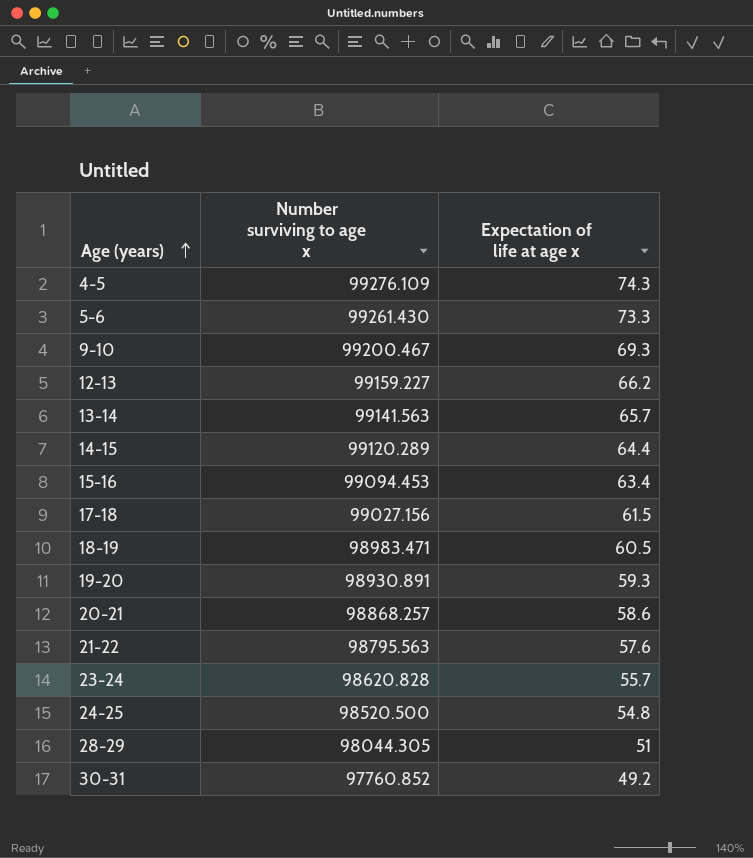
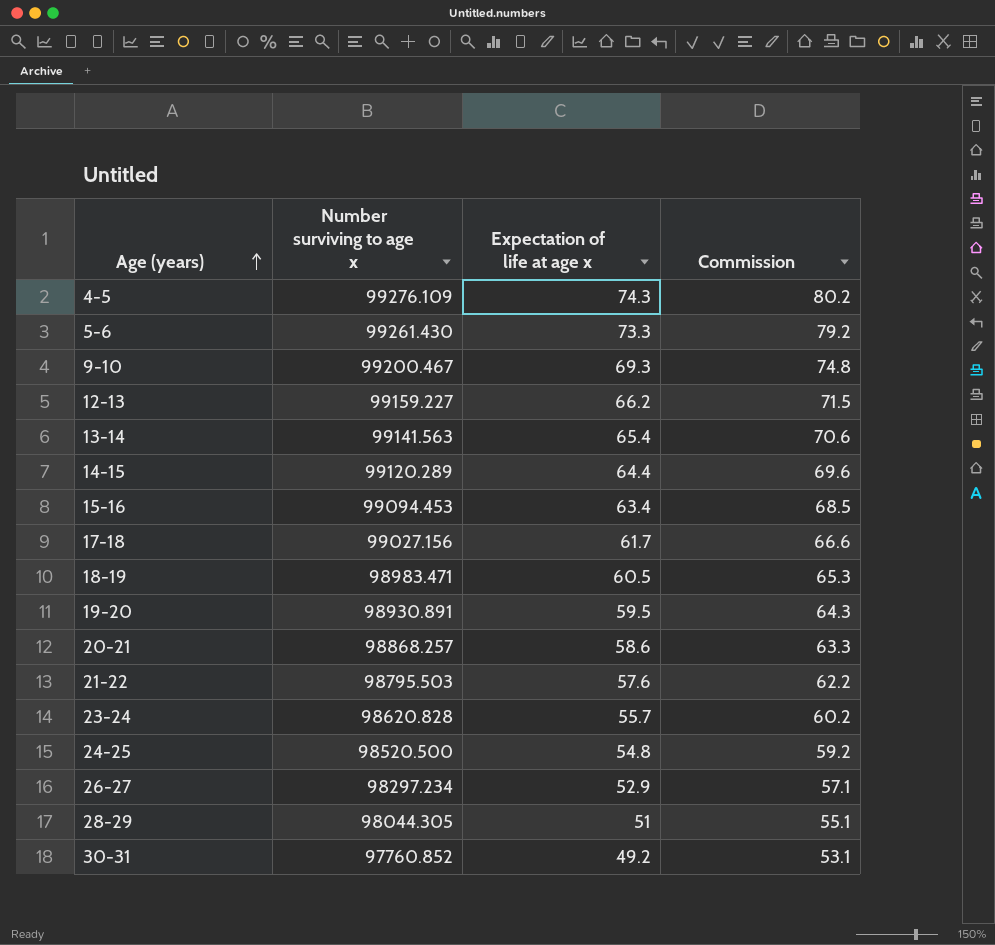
column Commission | formula: none -> [Expectation of life at age x] * 1.08
13-14 | Expectation of life at age x: 65.7 -> 65.4
17-18 | Expectation of life at age x: 61.5 -> 61.7
19-20 | Expectation of life at age x: 59.3 -> 59.5
21-22 | Number surviving to age x: 98795.563 -> 98795.503
row 26-27: none -> 98297.234 | 52.9 | 57.1

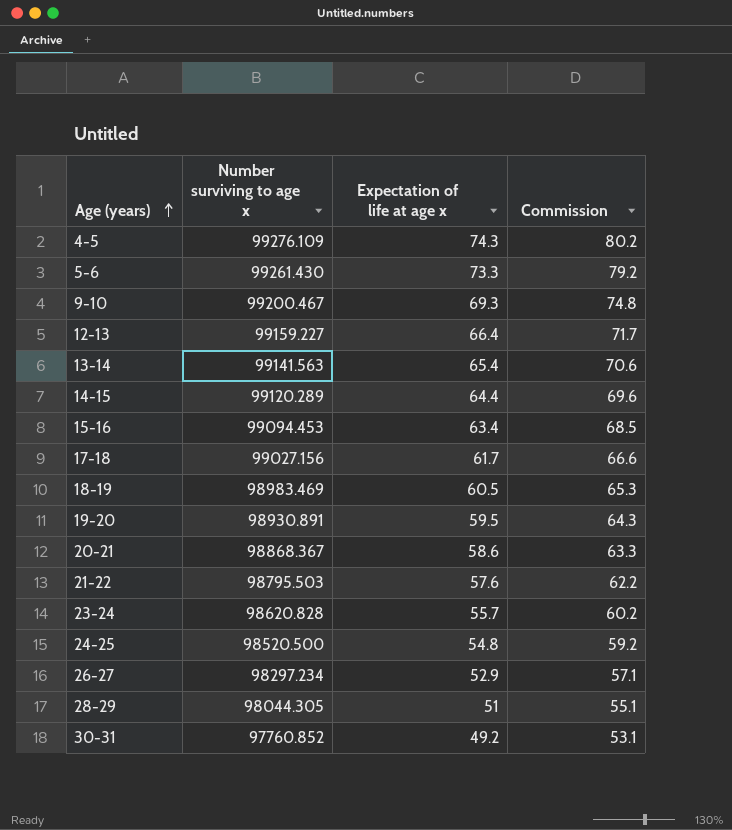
12-13 | Expectation of life at age x: 66.2 -> 66.4
12-13 | Commission: 71.5 -> 71.7
18-19 | Number surviving to age x: 98983.471 -> 98983.469
20-21 | Number surviving to age x: 98868.257 -> 98868.367

